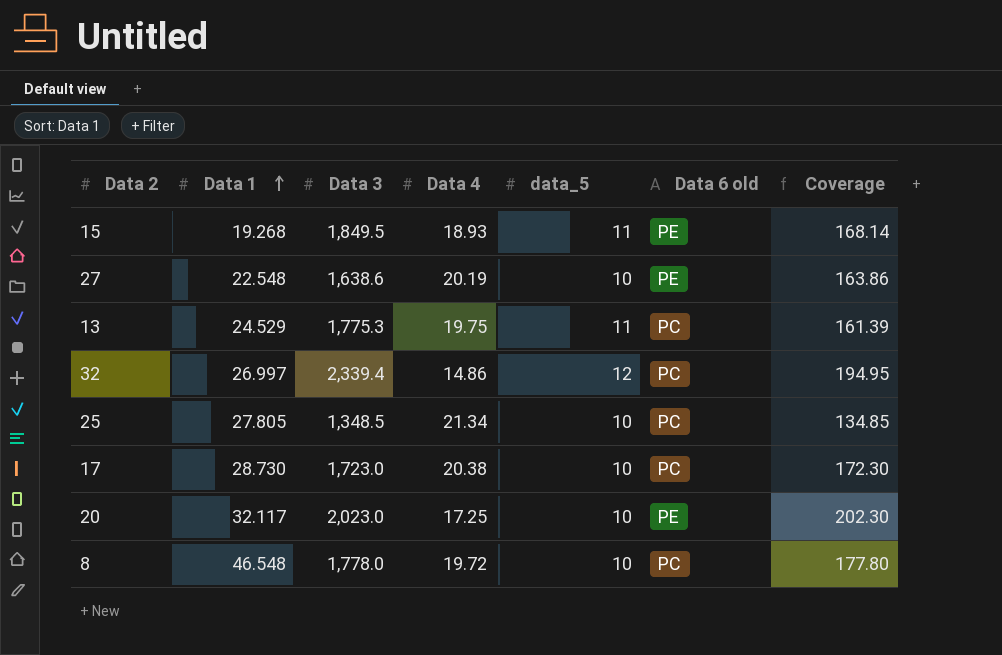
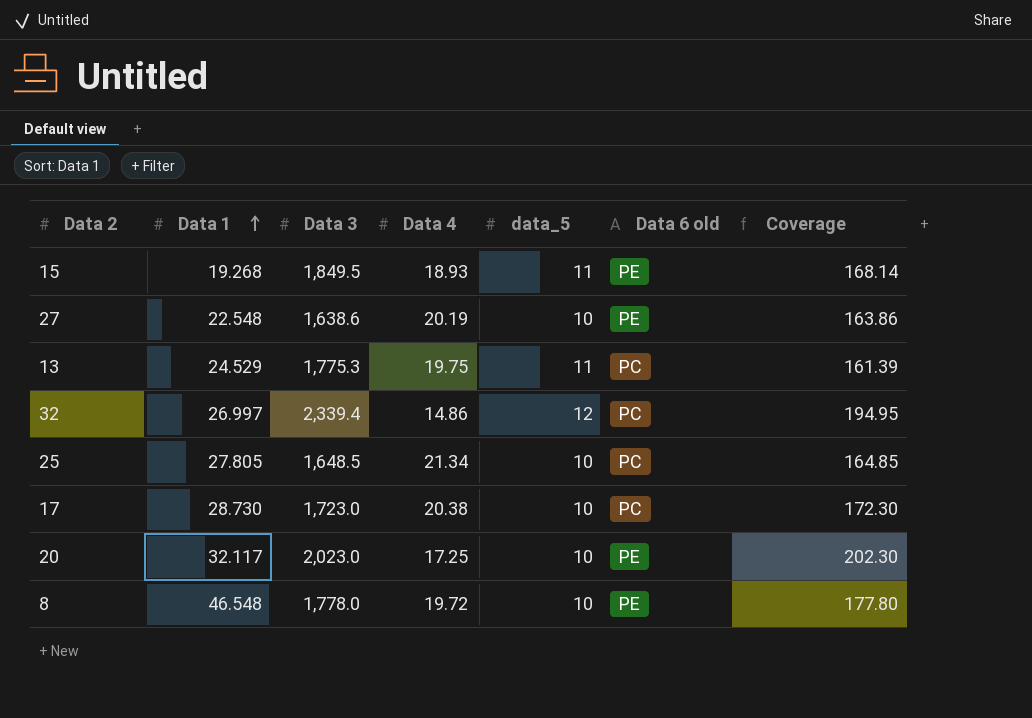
25 | Data 3: 1,348.5 -> 1,648.5
25 | Coverage: 134.85 -> 164.85
8 | Data 6 old: PC -> PE

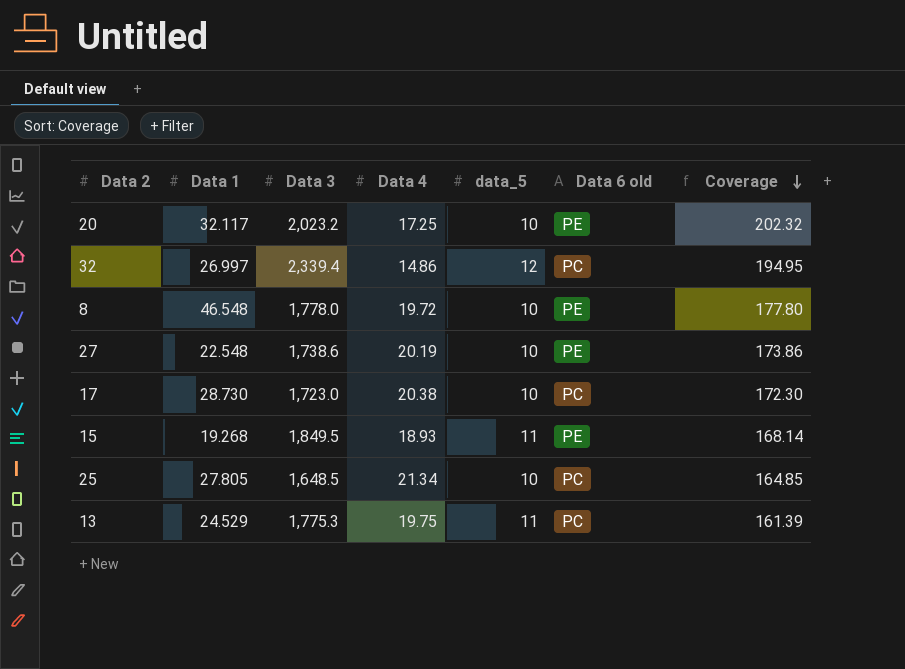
row order: Data 1 ascending -> Coverage descending
20 | Data 3: 2,023.0 -> 2,023.2
20 | Coverage: 202.30 -> 202.32
27 | Data 3: 1,638.6 -> 1,738.6
27 | Coverage: 163.86 -> 173.86

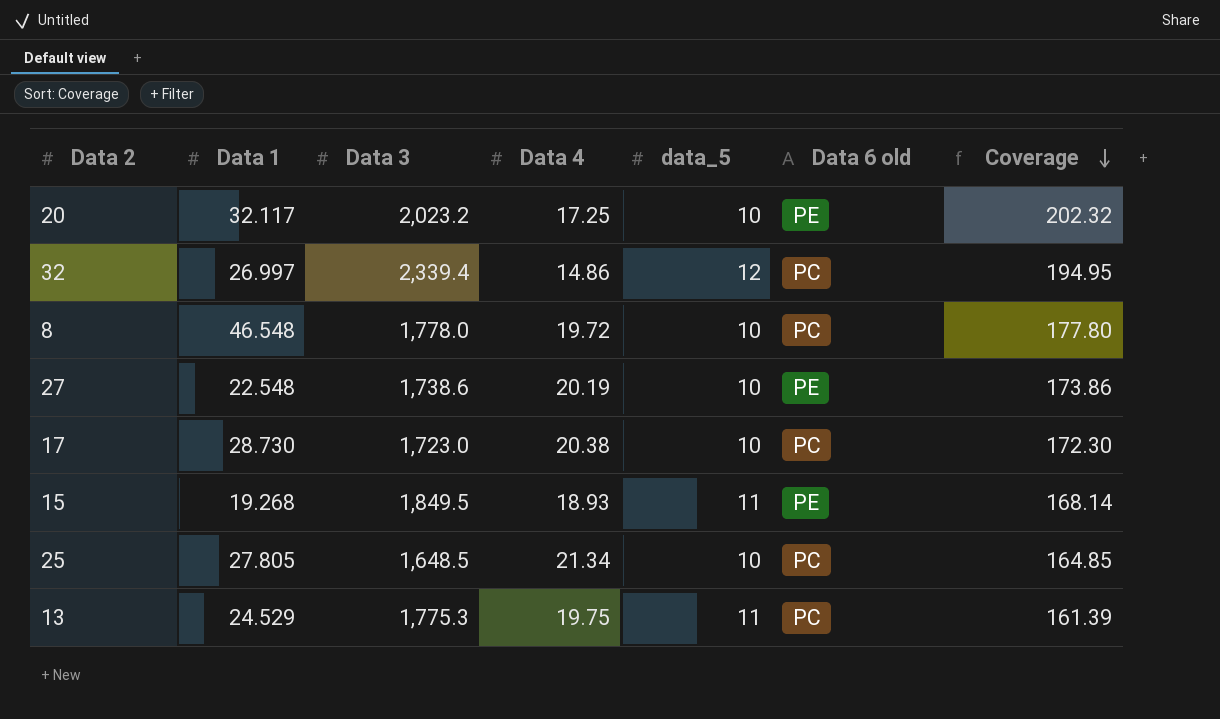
8 | Data 6 old: PE -> PC

